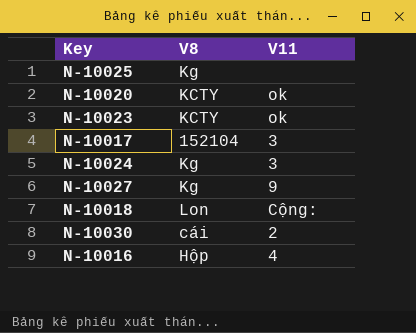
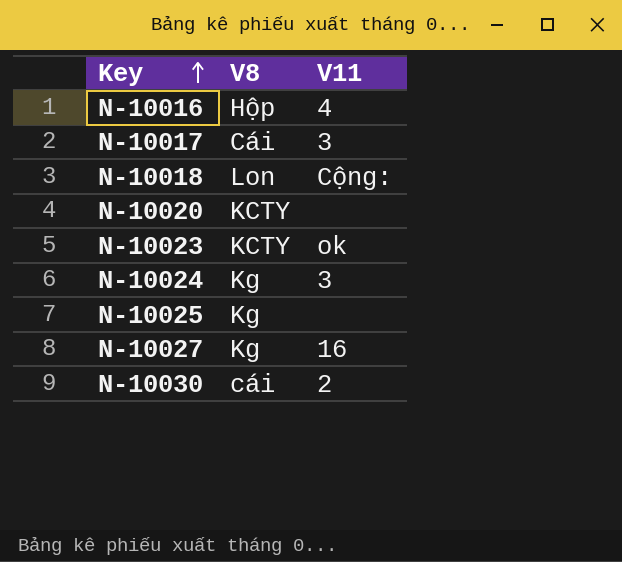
row order: none -> Key ascending
N-10017 | V8: 152104 -> Cái
N-10020 | V11: ok -> none
N-10027 | V11: 9 -> 16

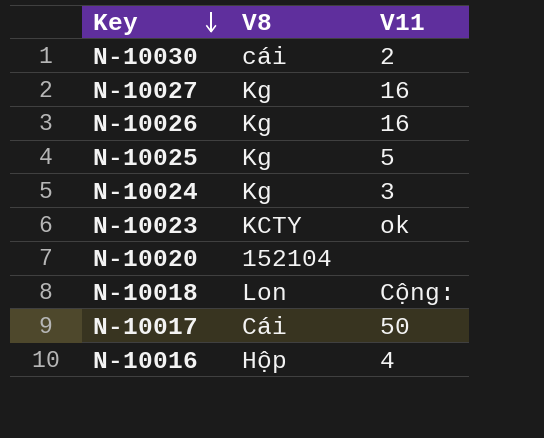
row order: Key ascending -> Key descending
row N-10026: none -> Kg | 16
N-10025 | V11: none -> 5
N-10020 | V8: KCTY -> 152104
N-10017 | V11: 3 -> 50

